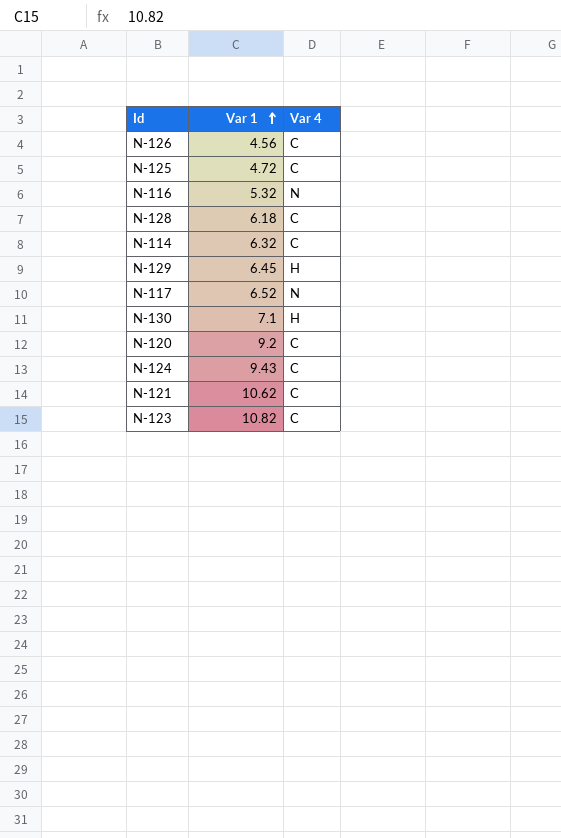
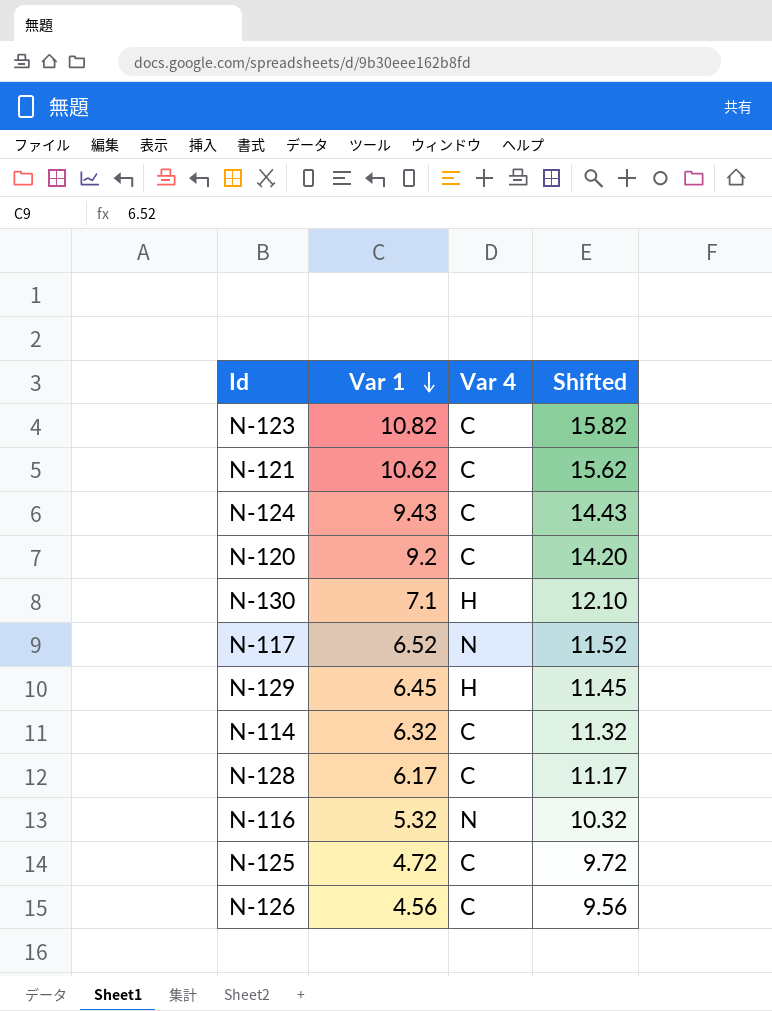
row order: Var 1 ascending -> Var 1 descending
column Shifted | formula: none -> [Var 1] + 5
N-128 | Var 1: 6.18 -> 6.17

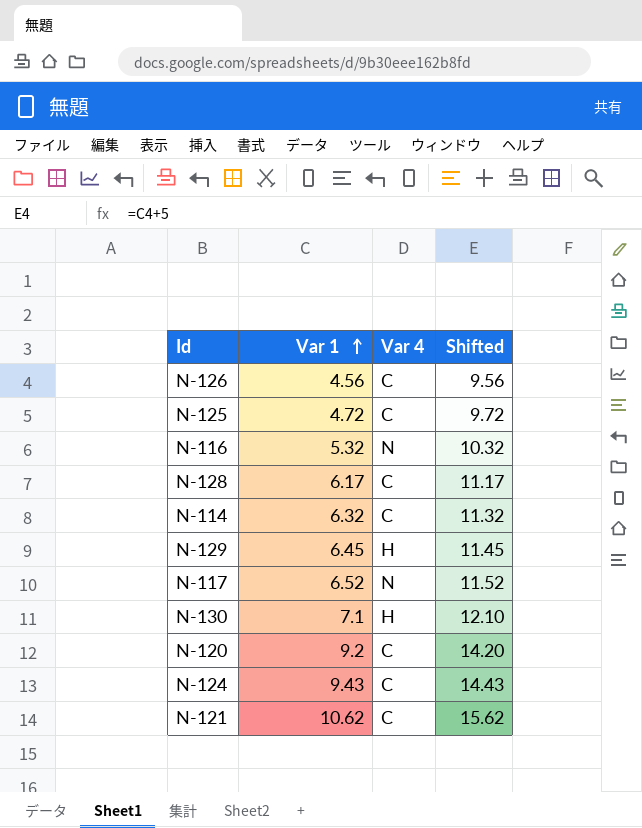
row order: Var 1 descending -> Var 1 ascending
row N-123: 10.82 | C | 15.82 -> none

